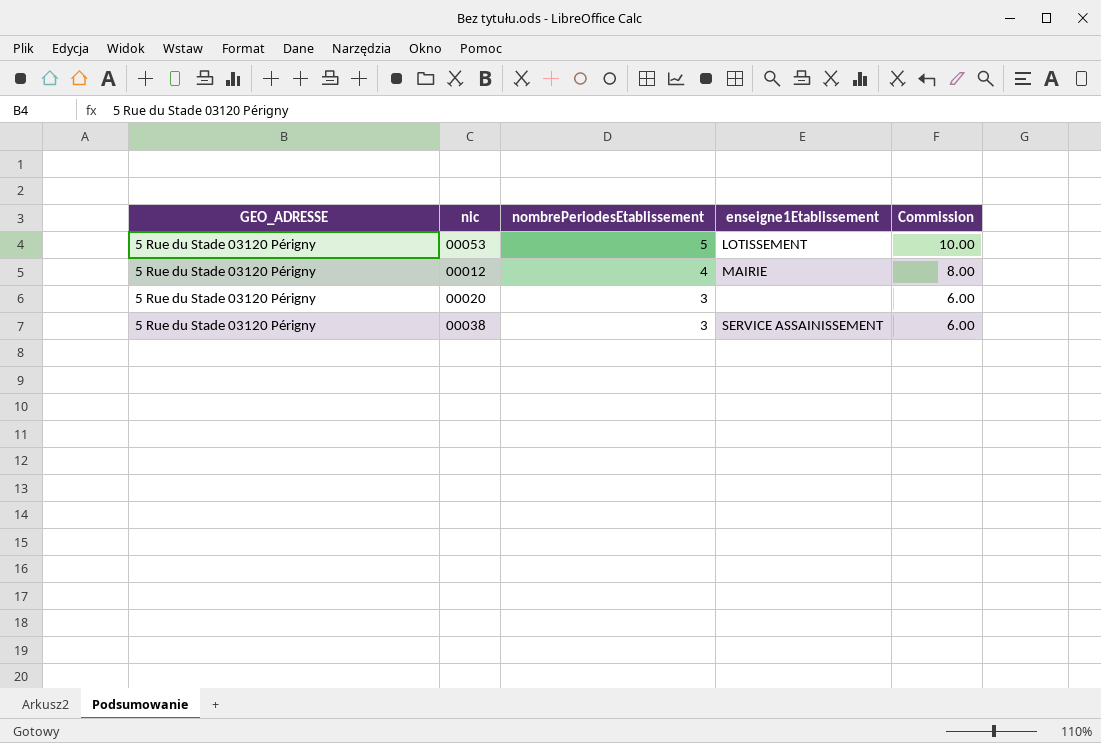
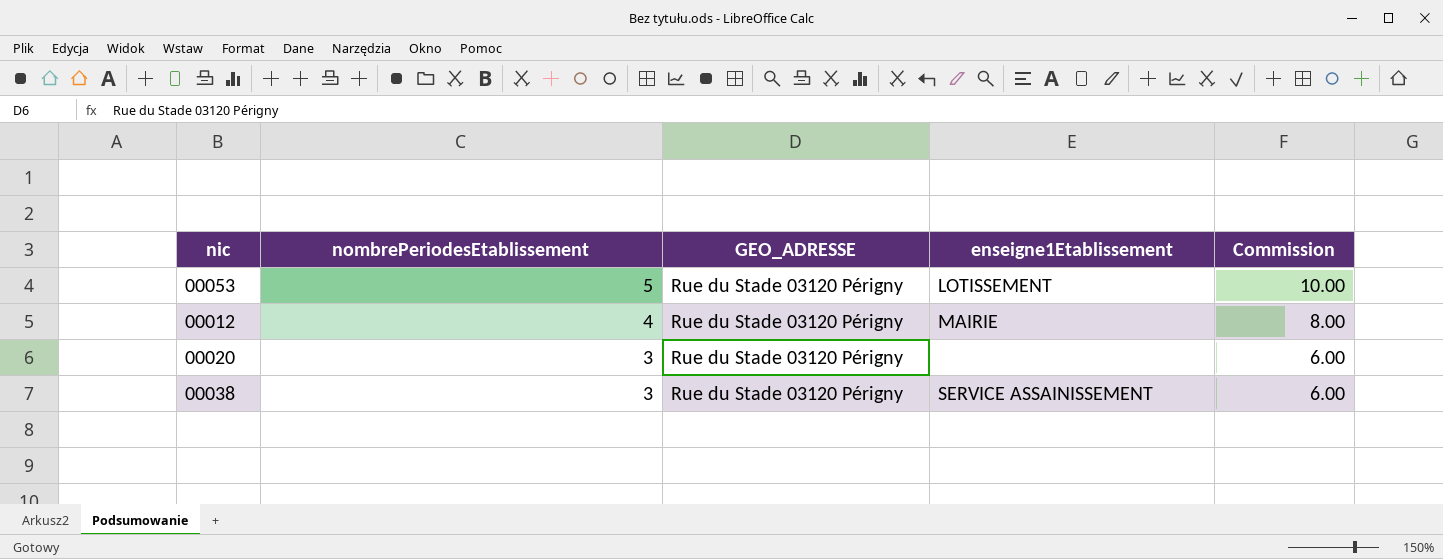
column GEO_ADRESSE | position: 1 -> 3
00053 | GEO_ADRESSE: 5 Rue du Stade 03120 Périgny -> Rue du Stade 03120 Périgny
00012 | GEO_ADRESSE: 5 Rue du Stade 03120 Périgny -> Rue du Stade 03120 Périgny
00020 | GEO_ADRESSE: 5 Rue du Stade 03120 Périgny -> Rue du Stade 03120 Périgny
00038 | GEO_ADRESSE: 5 Rue du Stade 03120 Périgny -> Rue du Stade 03120 Périgny

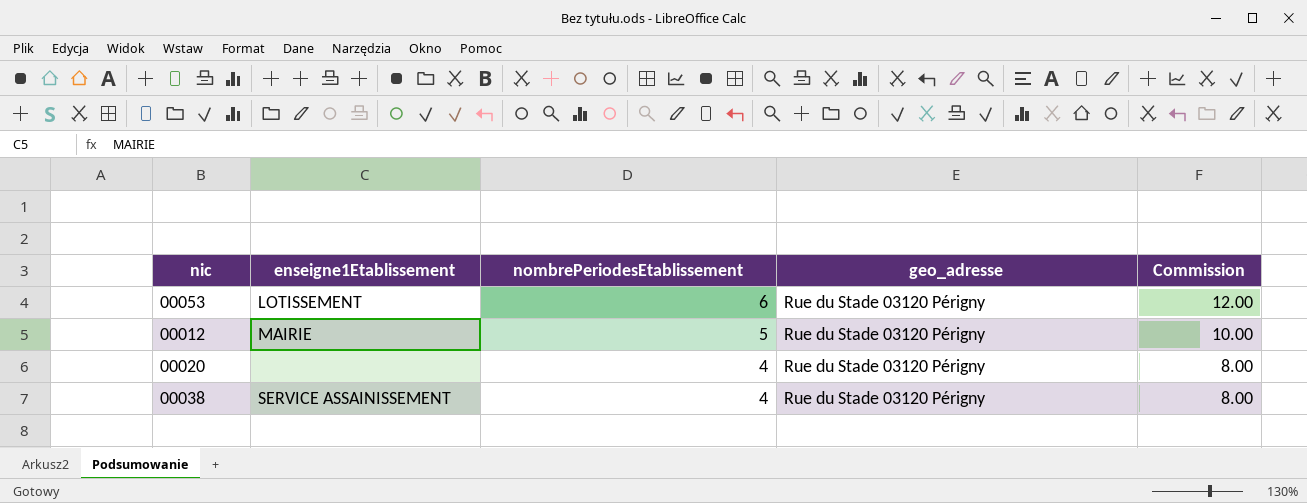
column enseigne1Etablissement | position: 4 -> 2
column name: GEO_ADRESSE -> geo_adresse
00053 | nombrePeriodesEtablissement: 5 -> 6
00053 | Commission: 10.00 -> 12.00
00012 | nombrePeriodesEtablissement: 4 -> 5
00012 | Commission: 8.00 -> 10.00
00020 | nombrePeriodesEtablissement: 3 -> 4
00020 | Commission: 6.00 -> 8.00
00038 | nombrePeriodesEtablissement: 3 -> 4
00038 | Commission: 6.00 -> 8.00

